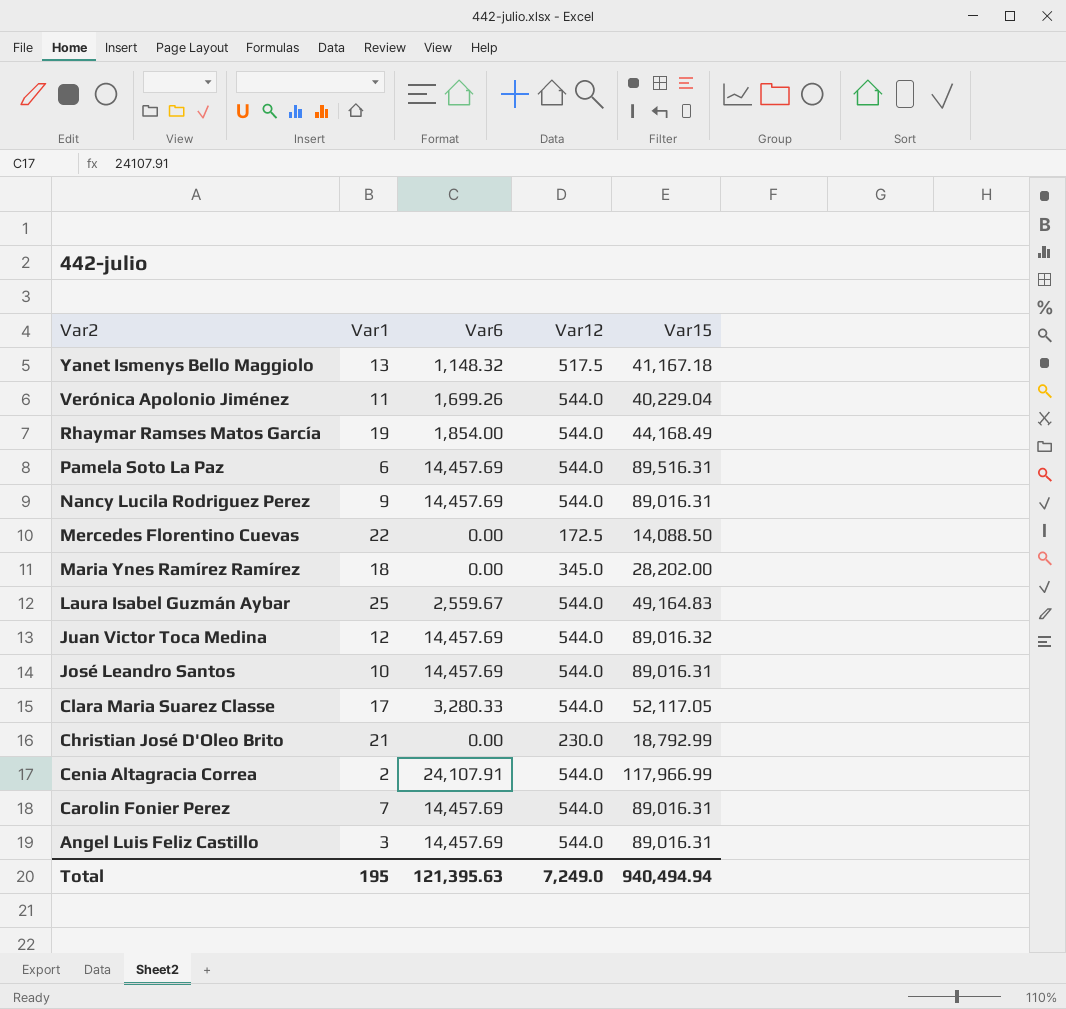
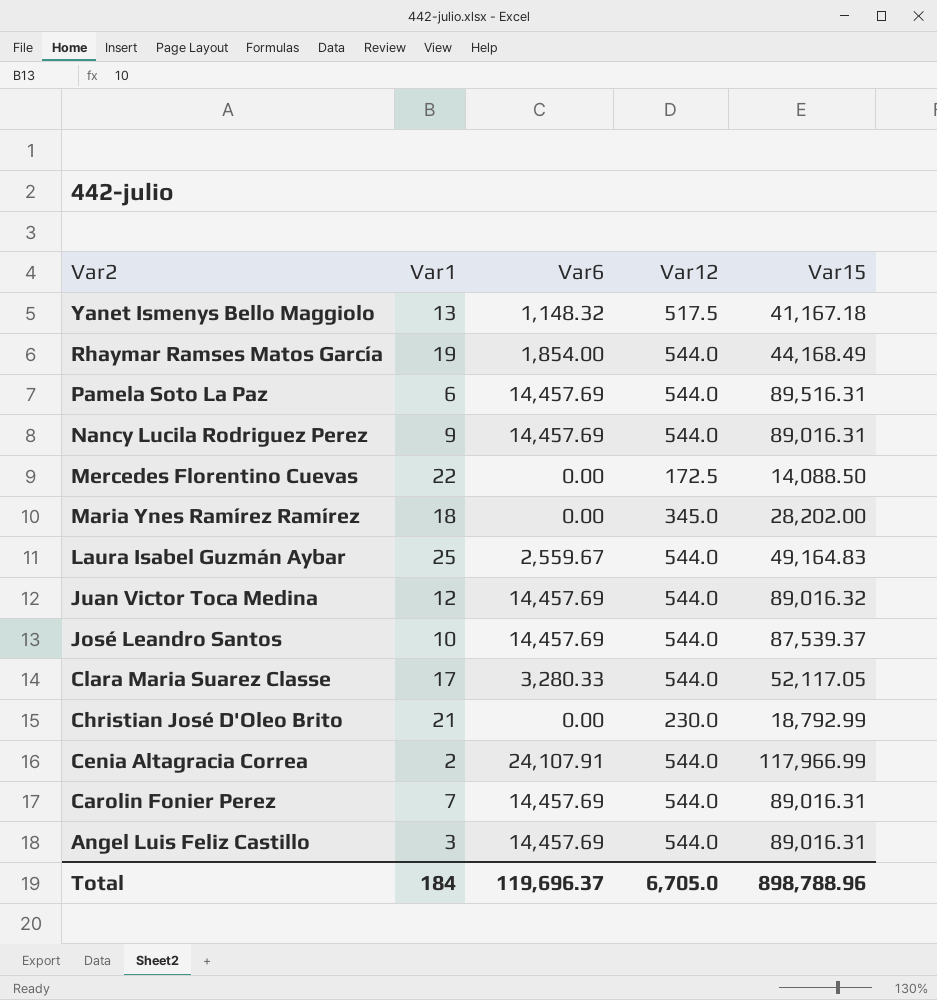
row Verónica Apolonio Jiménez: 11 | 1,699.26 | 544.0 | 40,229.04 -> none
José Leandro Santos | Var15: 89,016.31 -> 87,539.37
Total | Var1: 195 -> 184
Total | Var6: 121,395.63 -> 119,696.37
Total | Var12: 7,249.0 -> 6,705.0
Total | Var15: 940,494.94 -> 898,788.96

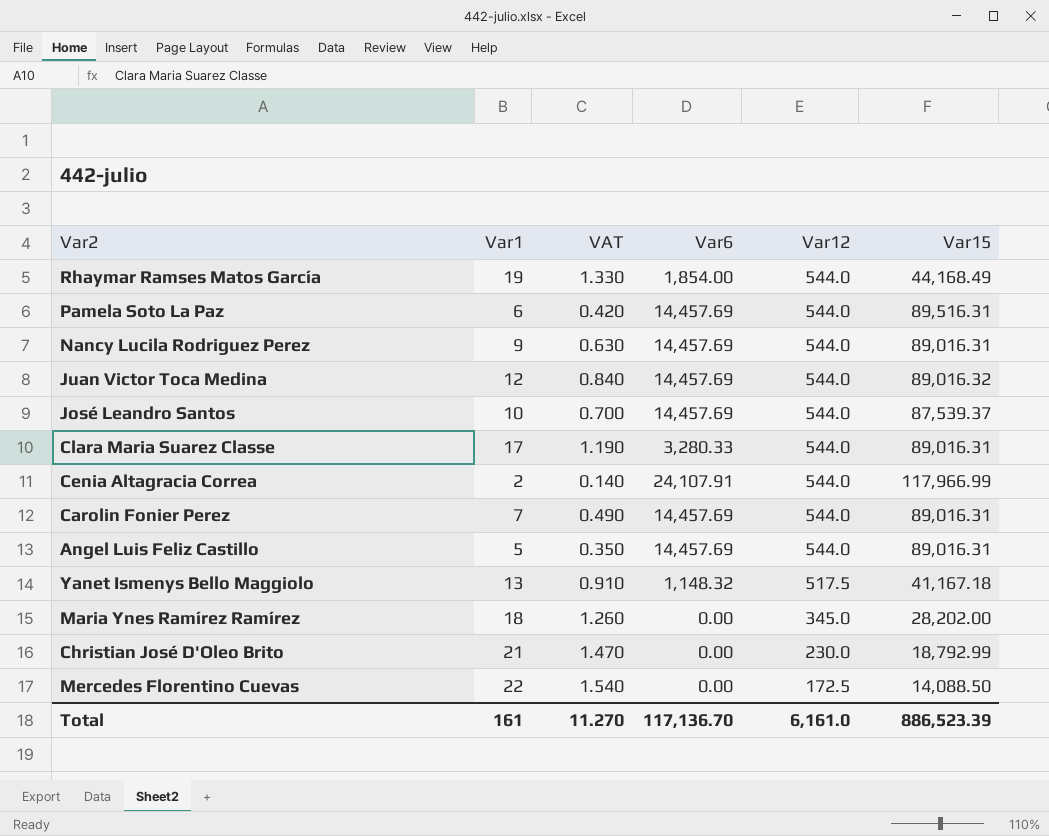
row order: Var2 descending -> Var12 descending
column VAT | formula: none -> [Var1] * 0.07
row Laura Isabel Guzmán Aybar: 25 | 2,559.67 | 544.0 | 49,164.83 -> none
Clara Maria Suarez Classe | Var15: 52,117.05 -> 89,016.31
Angel Luis Feliz Castillo | Var1: 3 -> 5
Total | Var1: 184 -> 161
Total | Var6: 119,696.37 -> 117,136.70
Total | Var12: 6,705.0 -> 6,161.0
Total | Var15: 898,788.96 -> 886,523.39

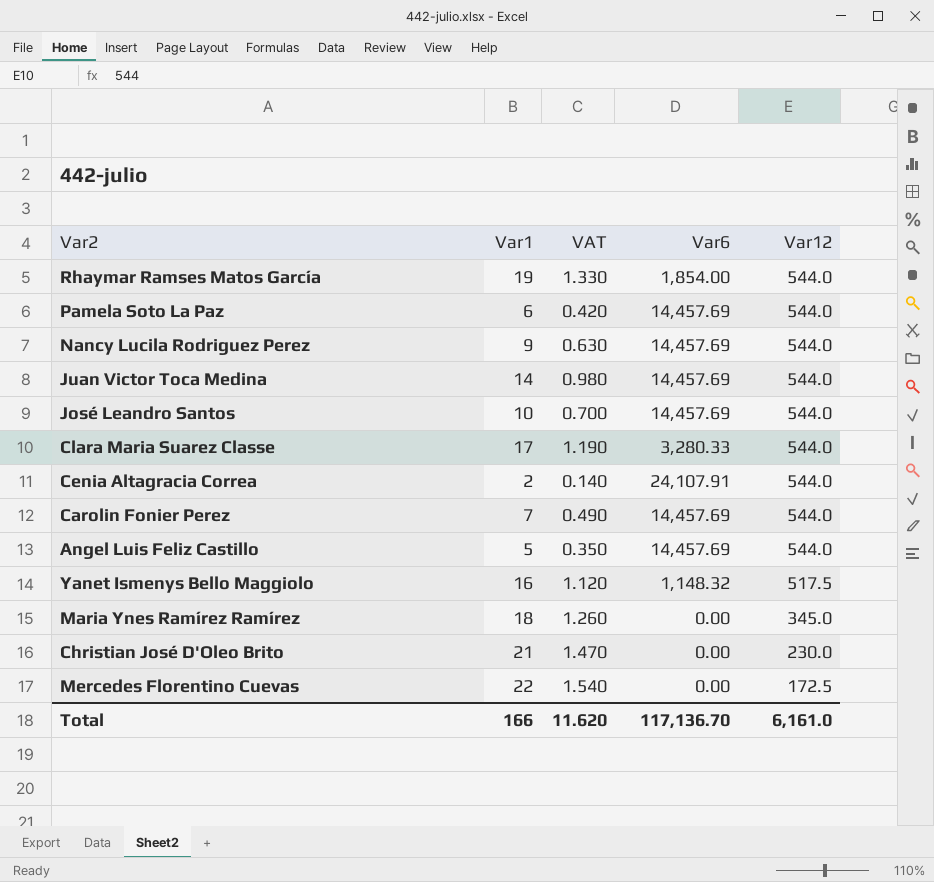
column Var15 | position: 6 -> none
Juan Victor Toca Medina | Var1: 12 -> 14
Juan Victor Toca Medina | VAT: 0.840 -> 0.980
Yanet Ismenys Bello Maggiolo | Var1: 13 -> 16
Yanet Ismenys Bello Maggiolo | VAT: 0.910 -> 1.120
Total | Var1: 161 -> 166
Total | VAT: 11.270 -> 11.620

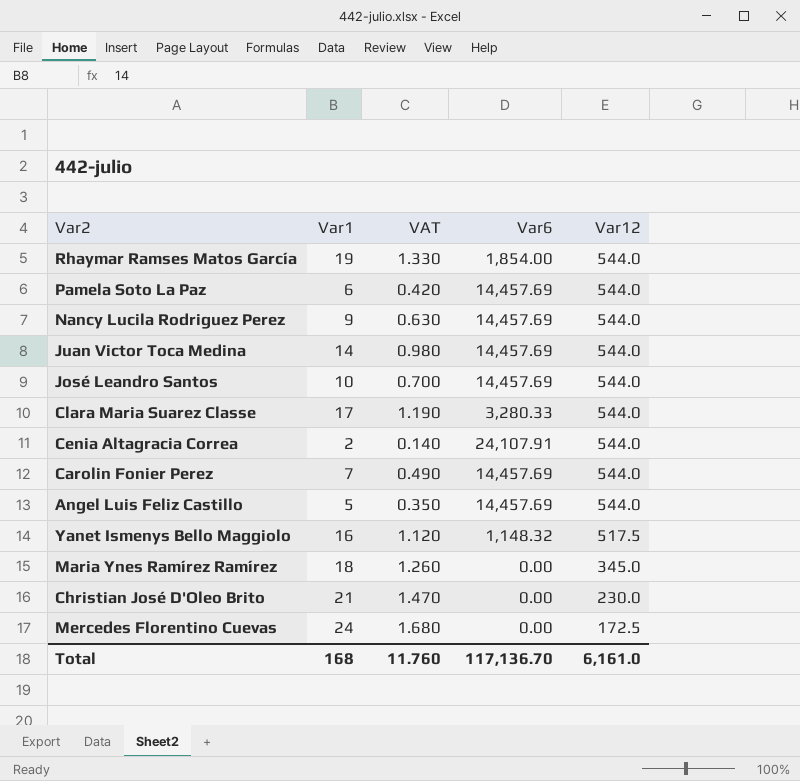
Mercedes Florentino Cuevas | Var1: 22 -> 24
Mercedes Florentino Cuevas | VAT: 1.540 -> 1.680
Total | Var1: 166 -> 168
Total | VAT: 11.620 -> 11.760

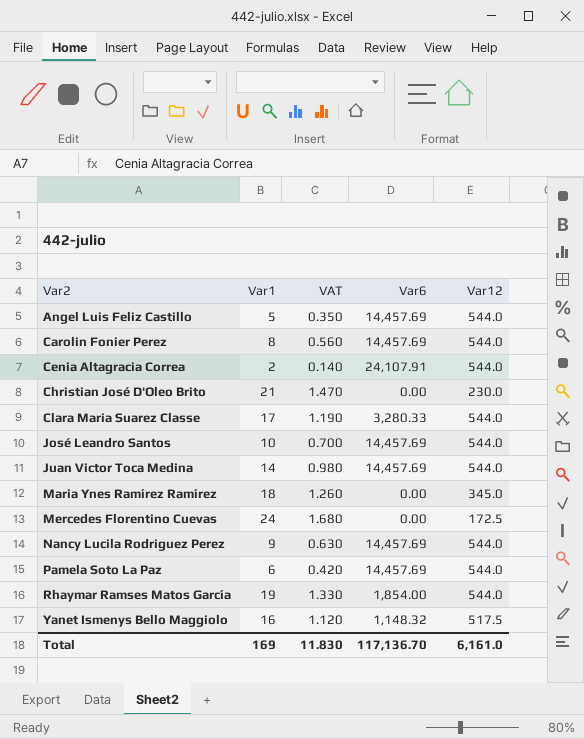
row order: Var12 descending -> Var2 ascending
Carolin Fonier Perez | Var1: 7 -> 8
Carolin Fonier Perez | VAT: 0.490 -> 0.560
Total | Var1: 168 -> 169
Total | VAT: 11.760 -> 11.830

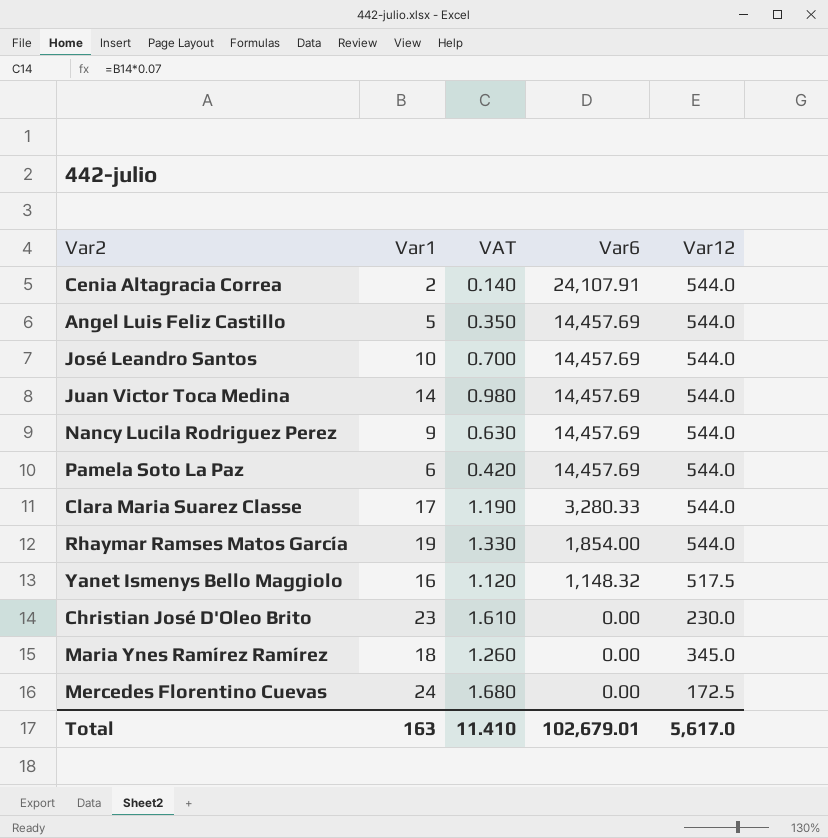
row order: Var2 ascending -> Var6 descending
row Carolin Fonier Perez: 8 | 0.560 | 14,457.69 | 544.0 -> none
Christian José D'Oleo Brito | Var1: 21 -> 23
Christian José D'Oleo Brito | VAT: 1.470 -> 1.610
Total | Var1: 169 -> 163
Total | VAT: 11.830 -> 11.410
Total | Var6: 117,136.70 -> 102,679.01
Total | Var12: 6,161.0 -> 5,617.0

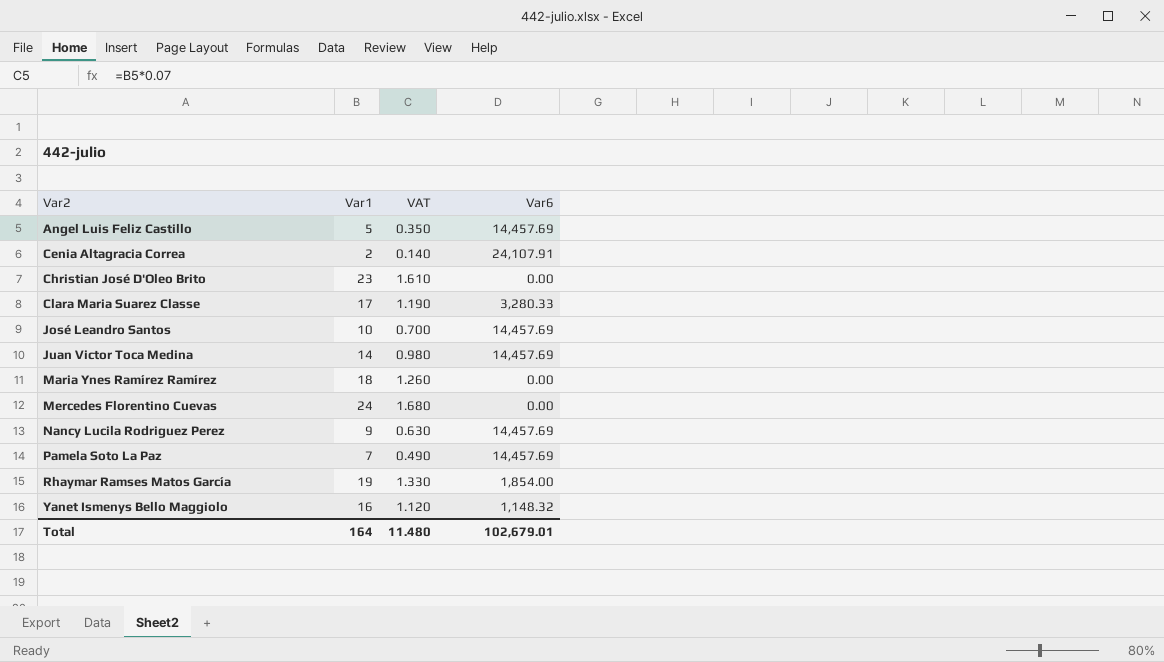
row order: Var6 descending -> Var2 ascending
column Var12 | position: 5 -> none
Pamela Soto La Paz | Var1: 6 -> 7
Pamela Soto La Paz | VAT: 0.420 -> 0.490
Total | Var1: 163 -> 164
Total | VAT: 11.410 -> 11.480

